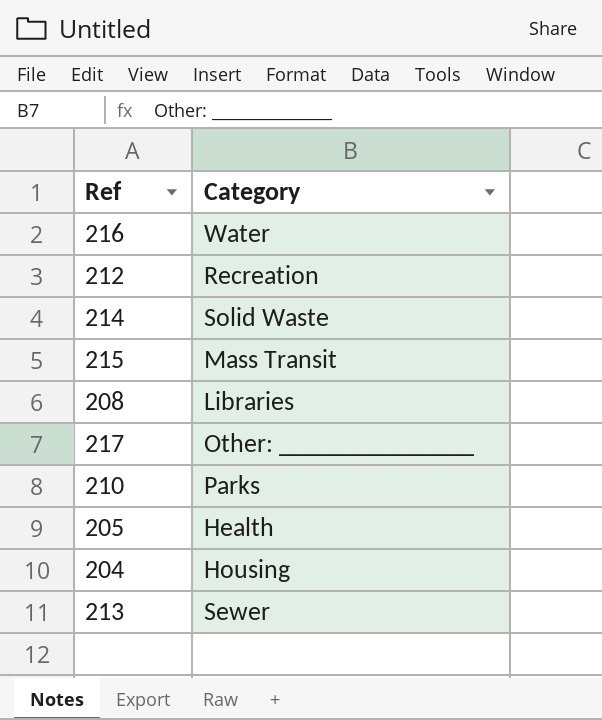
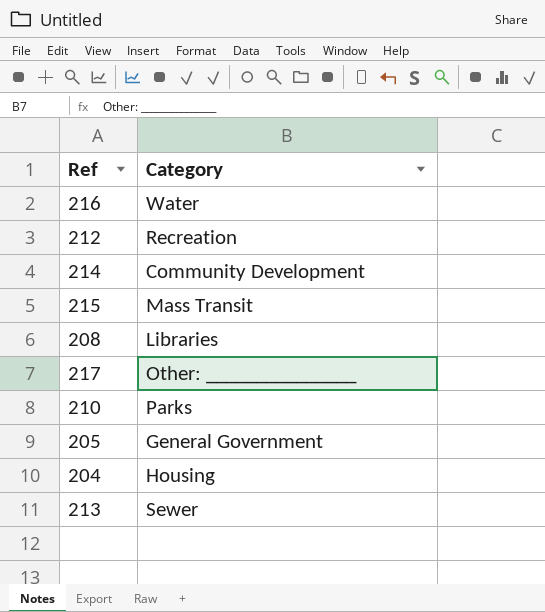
214 | Category: Solid Waste -> Community Development
205 | Category: Health -> General Government

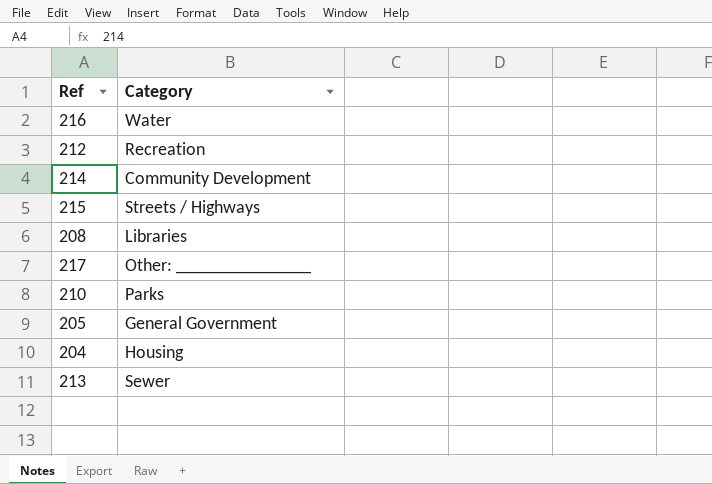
215 | Category: Mass Transit -> Streets / Highways

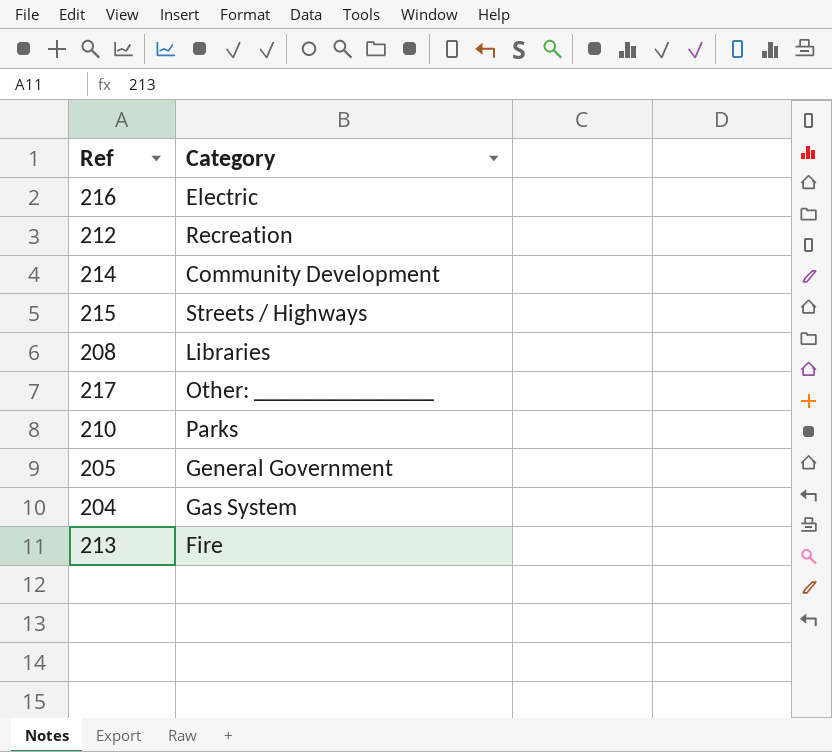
216 | Category: Water -> Electric
204 | Category: Housing -> Gas System
213 | Category: Sewer -> Fire

